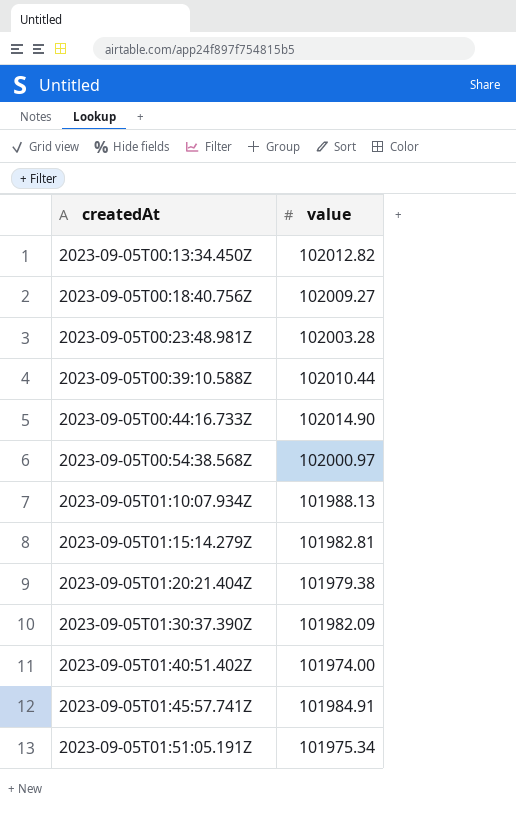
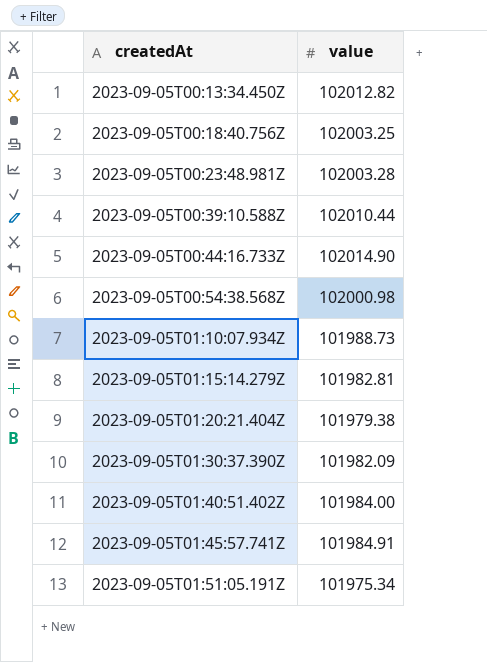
2023-09-05T00:18:40.756Z | value: 102009.27 -> 102003.25
2023-09-05T00:54:38.568Z | value: 102000.97 -> 102000.98
2023-09-05T01:10:07.934Z | value: 101988.13 -> 101988.73
2023-09-05T01:40:51.402Z | value: 101974.00 -> 101984.00

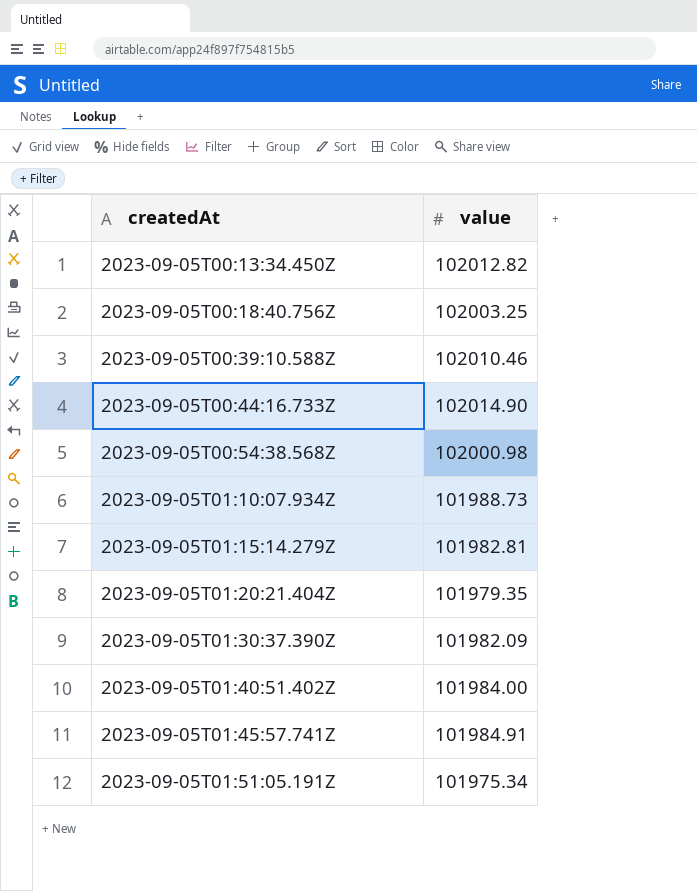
row 2023-09-05T00:23:48.981Z: 102003.28 -> none
2023-09-05T00:39:10.588Z | value: 102010.44 -> 102010.46
2023-09-05T01:20:21.404Z | value: 101979.38 -> 101979.35

